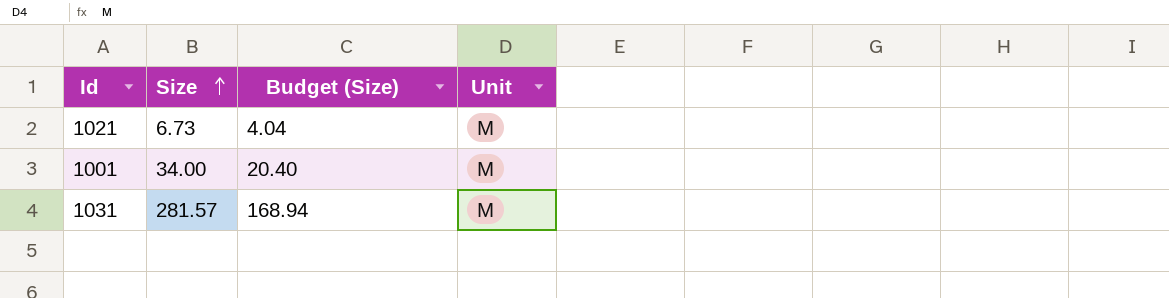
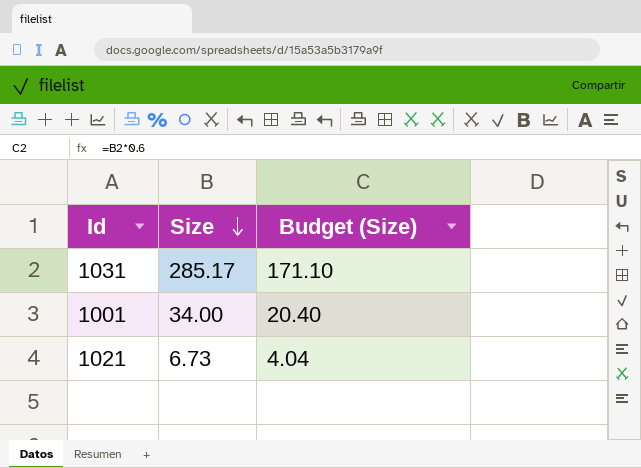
row order: Size ascending -> Size descending
column Unit | position: 4 -> none
1031 | Size: 281.57 -> 285.17
1031 | Budget (Size): 168.94 -> 171.10

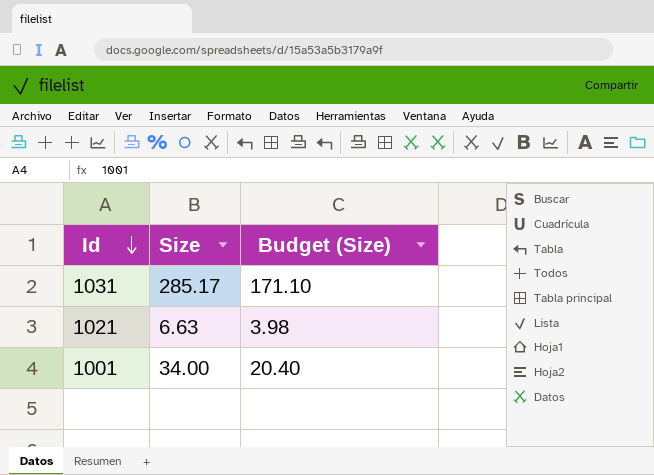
row order: Size descending -> Id descending
1021 | Size: 6.73 -> 6.63
1021 | Budget (Size): 4.04 -> 3.98

